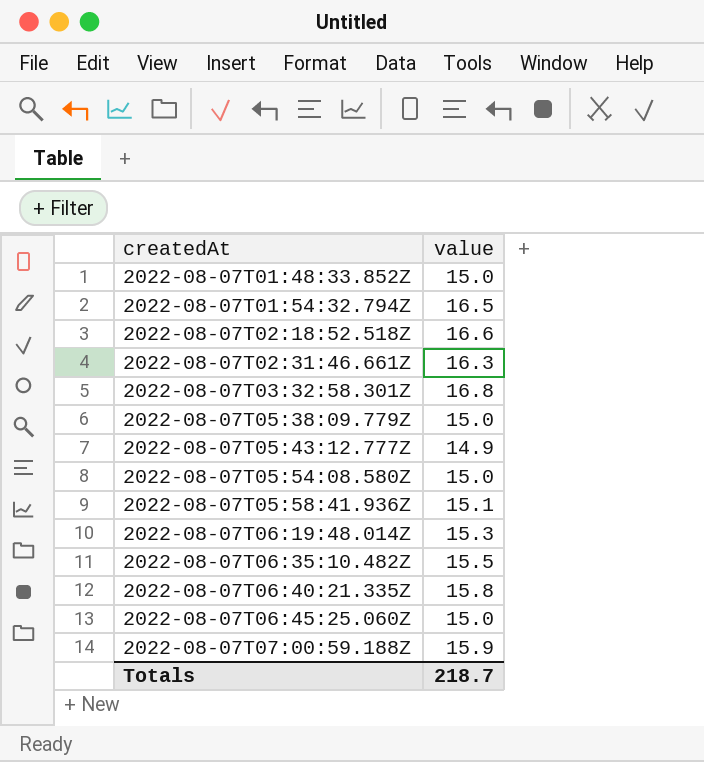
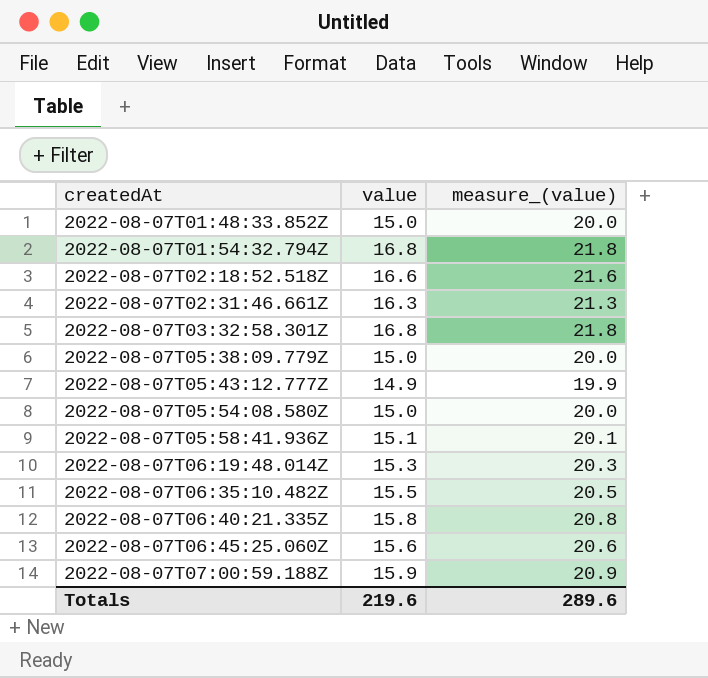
column measure_(value) | formula: none -> [value] + 5
2022-08-07T01:54:32.794Z | value: 16.5 -> 16.8
2022-08-07T06:45:25.060Z | value: 15.0 -> 15.6
Totals | value: 218.7 -> 219.6

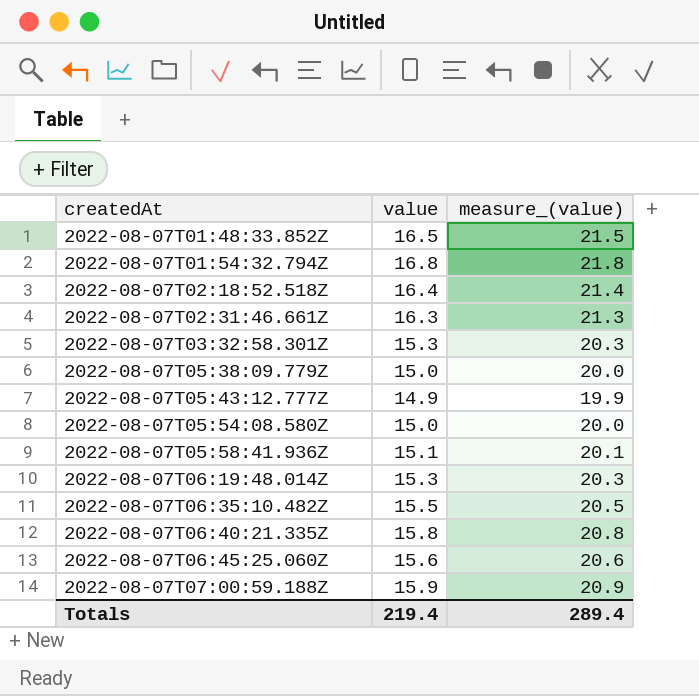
2022-08-07T01:48:33.852Z | value: 15.0 -> 16.5
2022-08-07T01:48:33.852Z | measure_(value): 20.0 -> 21.5
2022-08-07T02:18:52.518Z | value: 16.6 -> 16.4
2022-08-07T02:18:52.518Z | measure_(value): 21.6 -> 21.4
2022-08-07T03:32:58.301Z | value: 16.8 -> 15.3
2022-08-07T03:32:58.301Z | measure_(value): 21.8 -> 20.3
Totals | value: 219.6 -> 219.4
Totals | measure_(value): 289.6 -> 289.4

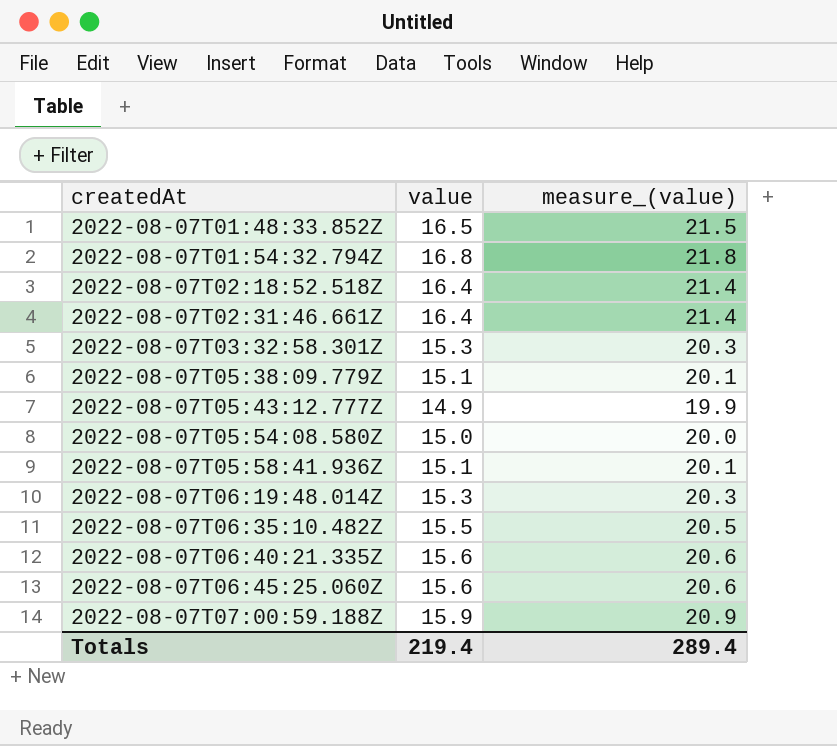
2022-08-07T02:31:46.661Z | value: 16.3 -> 16.4
2022-08-07T02:31:46.661Z | measure_(value): 21.3 -> 21.4
2022-08-07T05:38:09.779Z | value: 15.0 -> 15.1
2022-08-07T05:38:09.779Z | measure_(value): 20.0 -> 20.1
2022-08-07T06:40:21.335Z | value: 15.8 -> 15.6
2022-08-07T06:40:21.335Z | measure_(value): 20.8 -> 20.6

